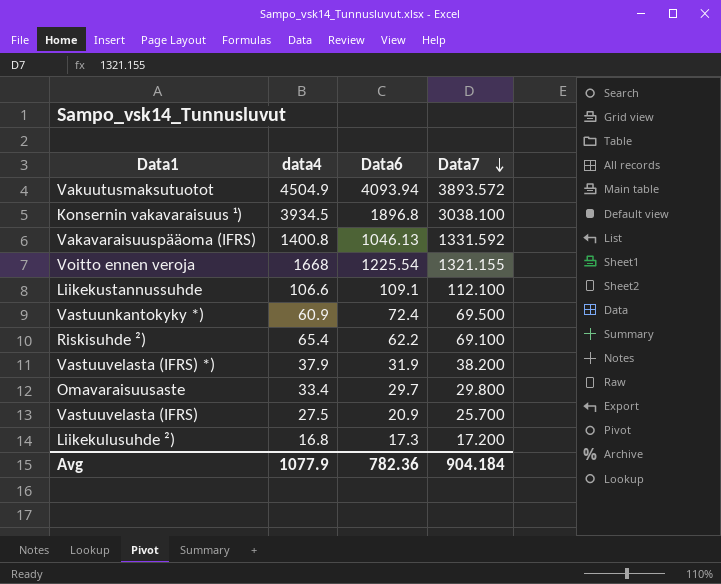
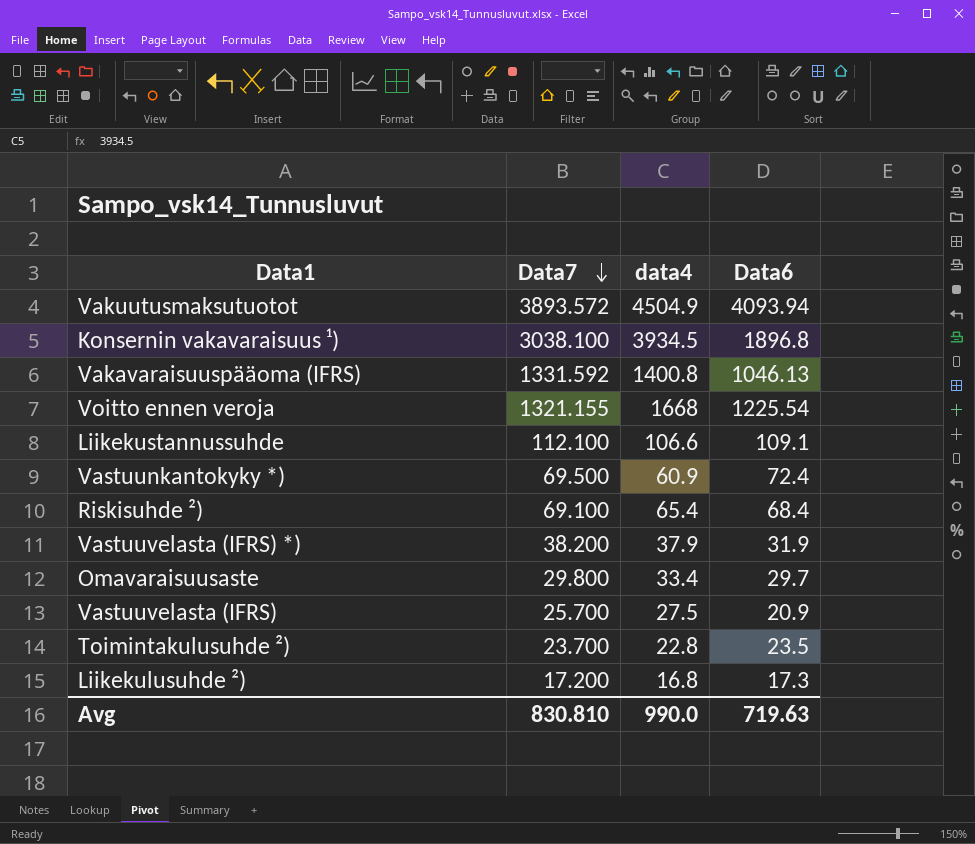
column Data7 | position: 4 -> 2
Riskisuhde ²) | Data6: 62.2 -> 68.4
row Toimintakulusuhde ²): none -> 23.700 | 22.8 | 23.5
Avg | Data7: 904.184 -> 830.810
Avg | data4: 1077.9 -> 990.0
Avg | Data6: 782.36 -> 719.63

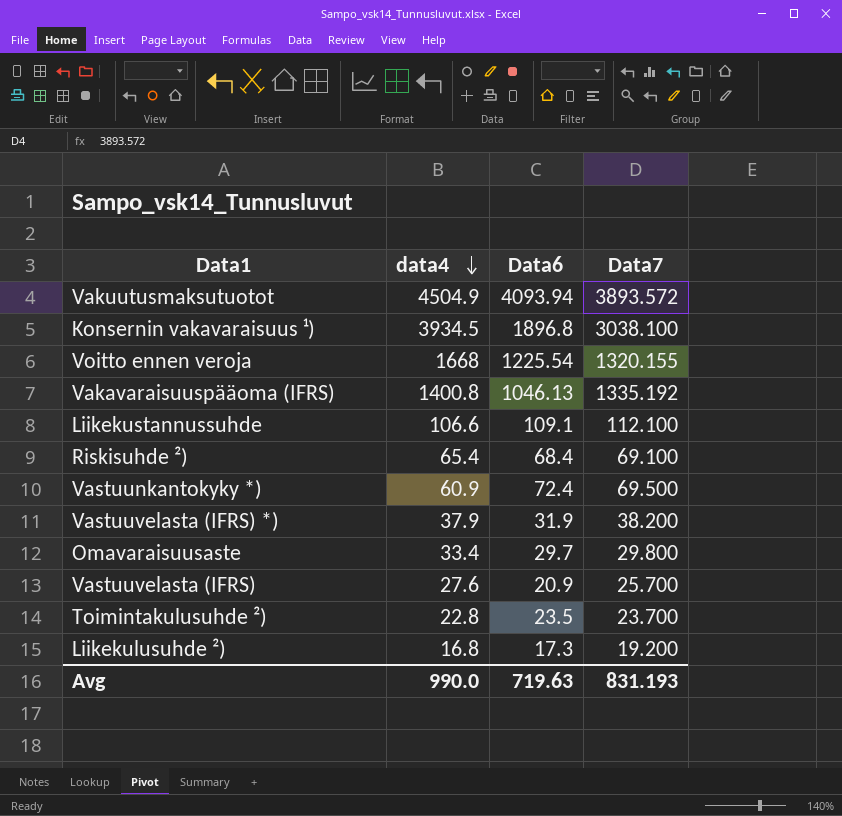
row order: Data7 descending -> data4 descending
column Data7 | position: 2 -> 4
Voitto ennen veroja | Data7: 1321.155 -> 1320.155
Vakavaraisuuspääoma (IFRS) | Data7: 1331.592 -> 1335.192
Vastuuvelasta (IFRS) | data4: 27.5 -> 27.6
Liikekulusuhde ²) | Data7: 17.200 -> 19.200
Avg | Data7: 830.810 -> 831.193

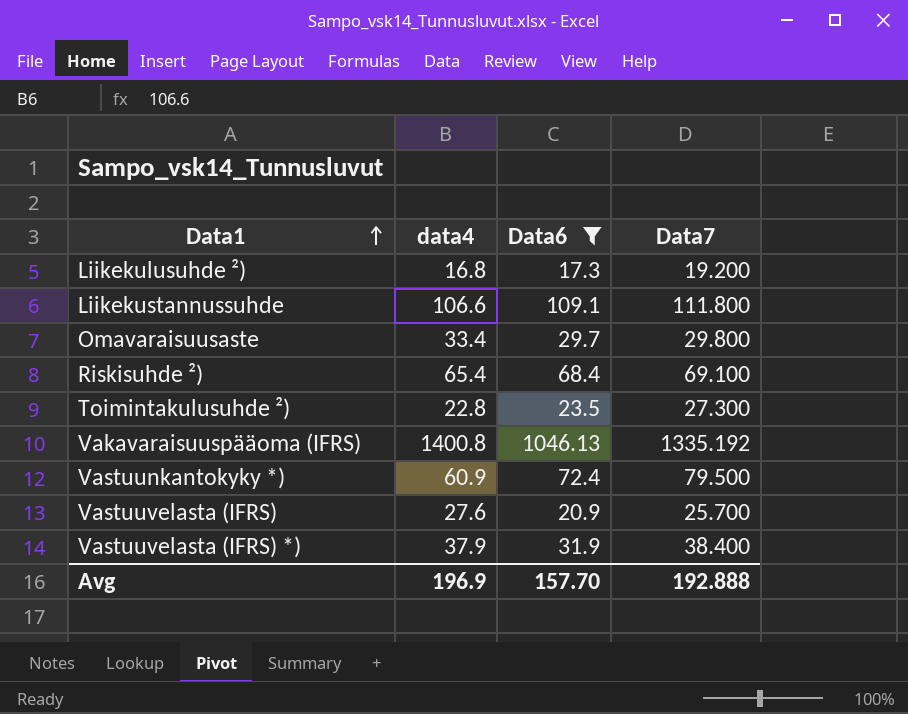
filter: none -> Data6 <= 1046.13
row order: data4 descending -> Data1 ascending
Liikekustannussuhde | Data7: 112.100 -> 111.800
Toimintakulusuhde ²) | Data7: 23.700 -> 27.300
Vastuunkantokyky *) | Data7: 69.500 -> 79.500
Vastuuvelasta (IFRS) *) | Data7: 38.200 -> 38.400
Avg | data4: 990.0 -> 196.9
Avg | Data6: 719.63 -> 157.70
Avg | Data7: 831.193 -> 192.888

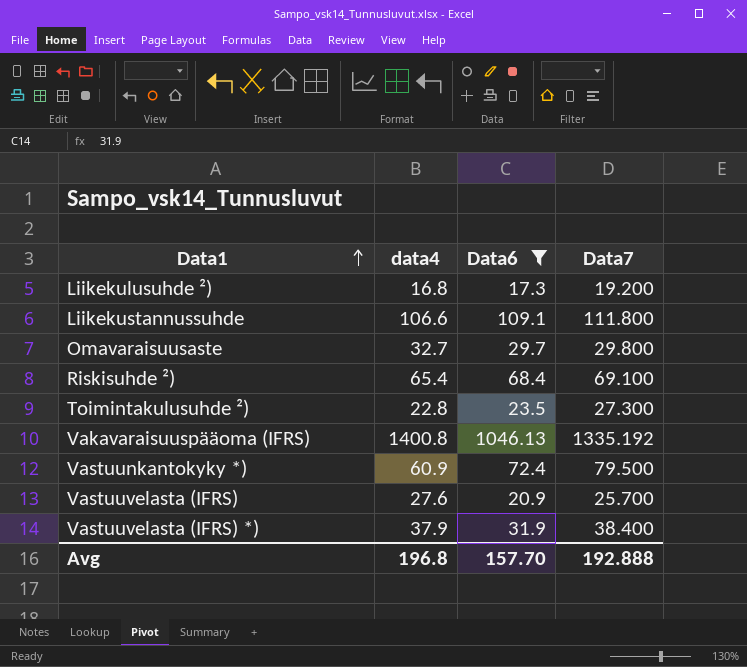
Omavaraisuusaste | data4: 33.4 -> 32.7
Avg | data4: 196.9 -> 196.8

